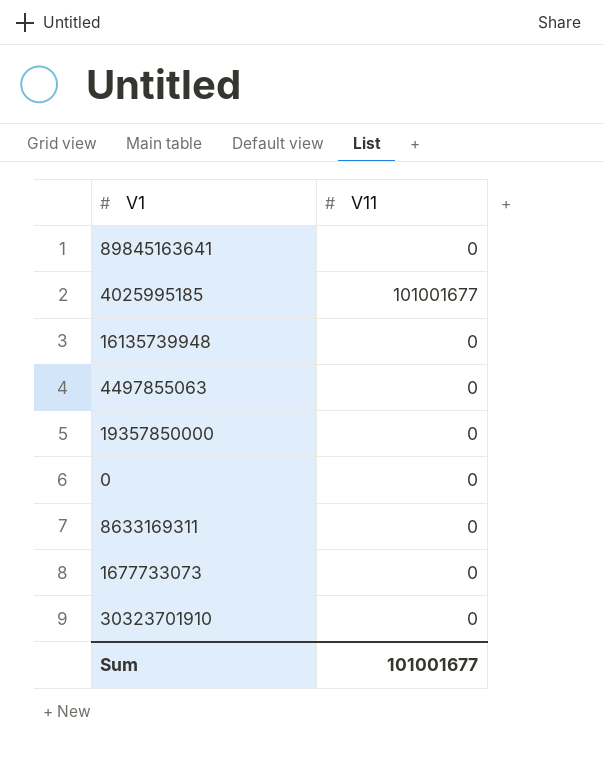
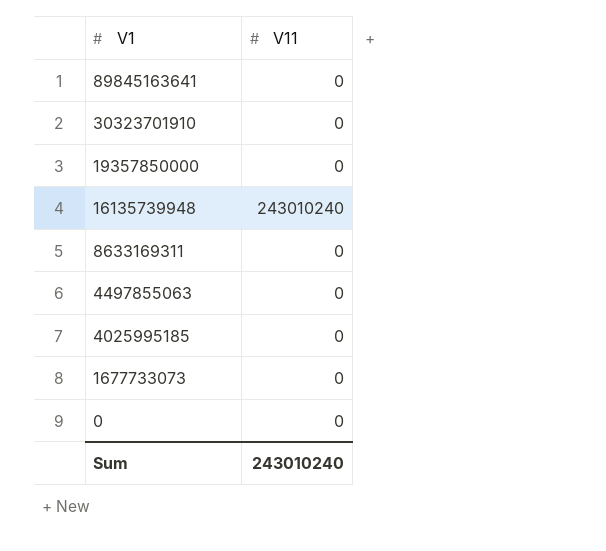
row order: none -> V1 descending
16135739948 | V11: 0 -> 243010240
4025995185 | V11: 101001677 -> 0
Sum | V11: 101001677 -> 243010240

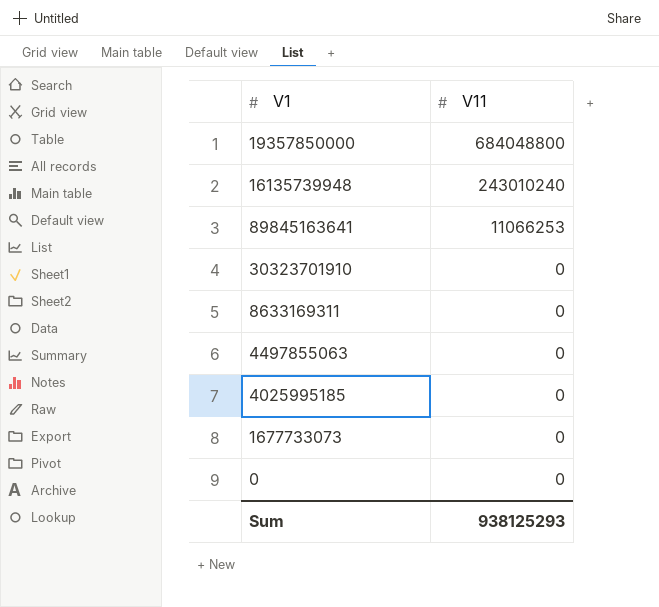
row order: V1 descending -> V11 descending
19357850000 | V11: 0 -> 684048800
89845163641 | V11: 0 -> 11066253
Sum | V11: 243010240 -> 938125293

